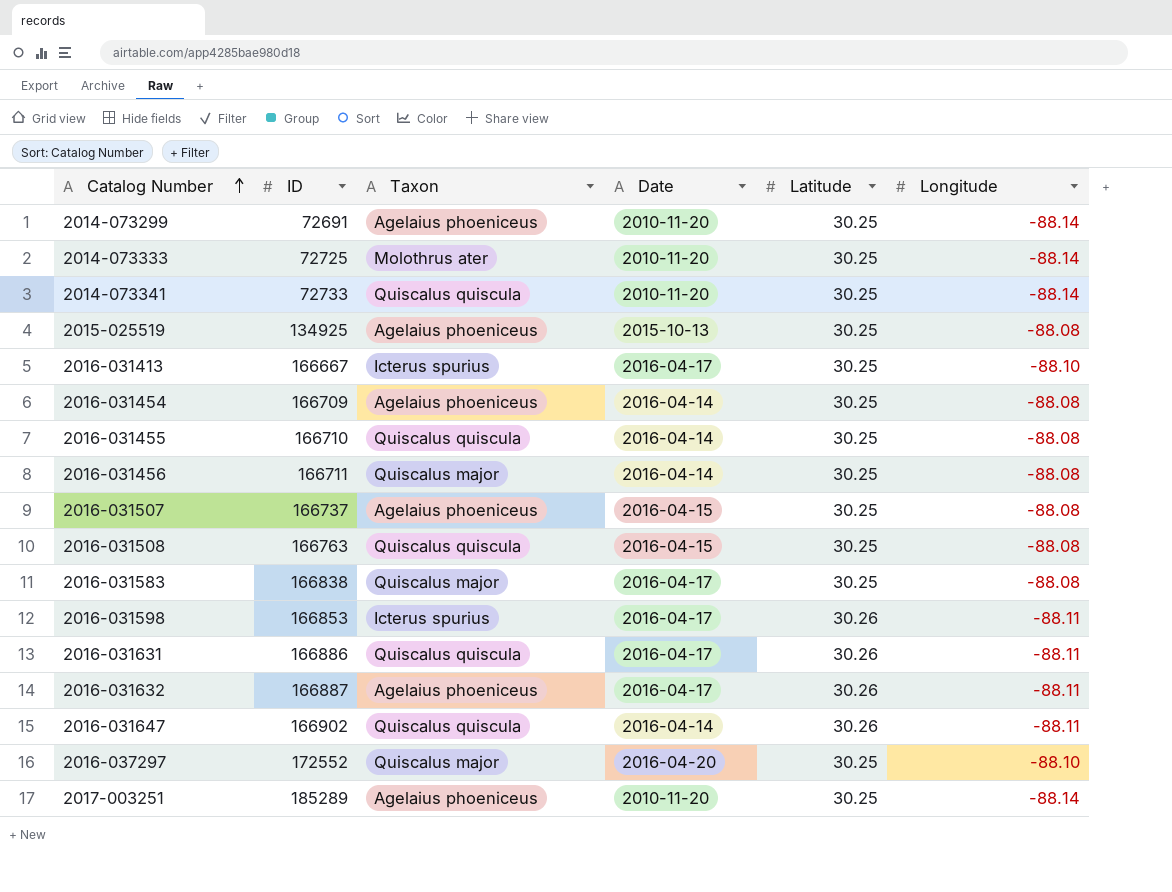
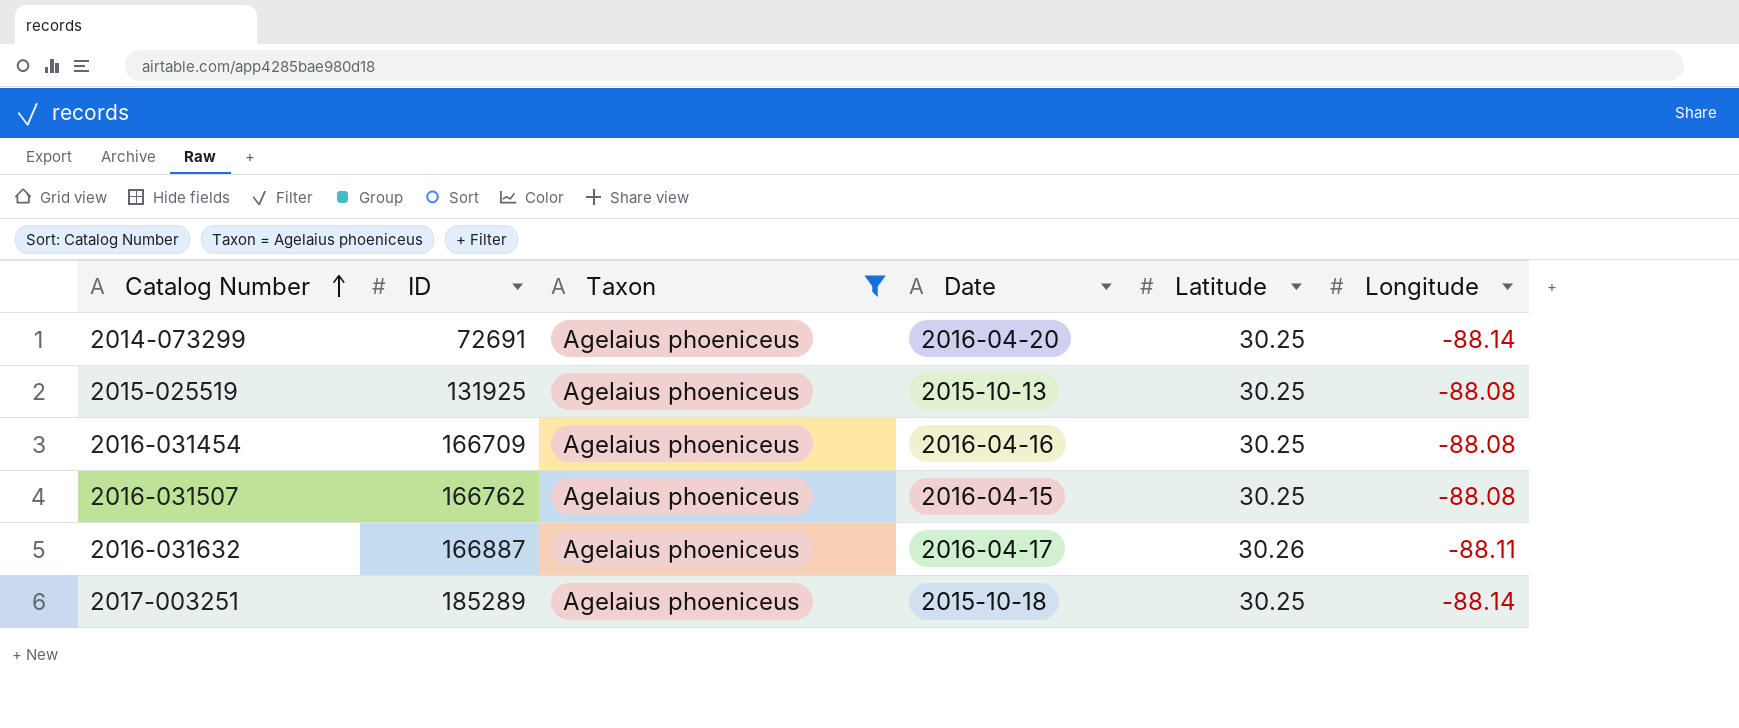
filter: none -> Taxon = Agelaius phoeniceus
2014-073299 | Date: 2010-11-20 -> 2016-04-20
2015-025519 | ID: 134925 -> 131925
2016-031454 | Date: 2016-04-14 -> 2016-04-16
2016-031507 | ID: 166737 -> 166762
2017-003251 | Date: 2010-11-20 -> 2015-10-18

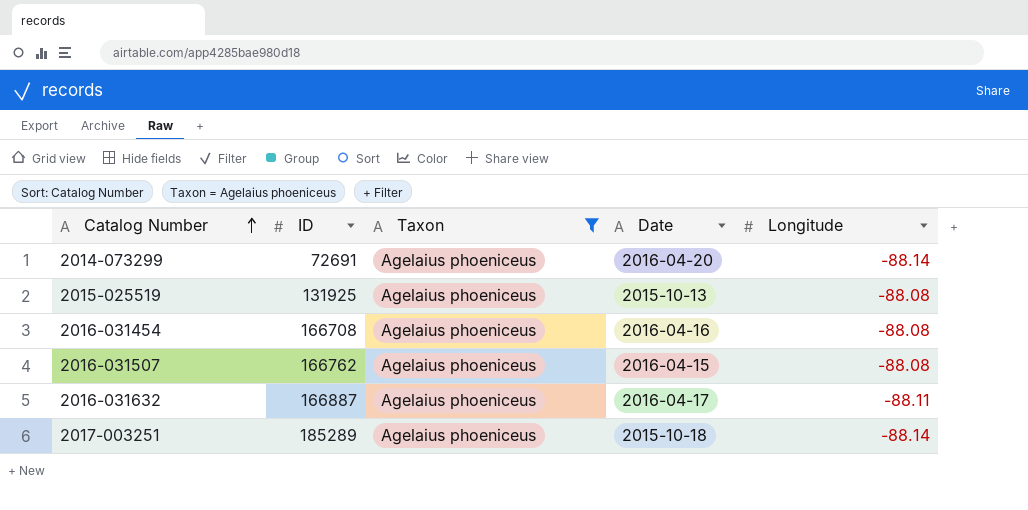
column Latitude | position: 5 -> none
2016-031454 | ID: 166709 -> 166708

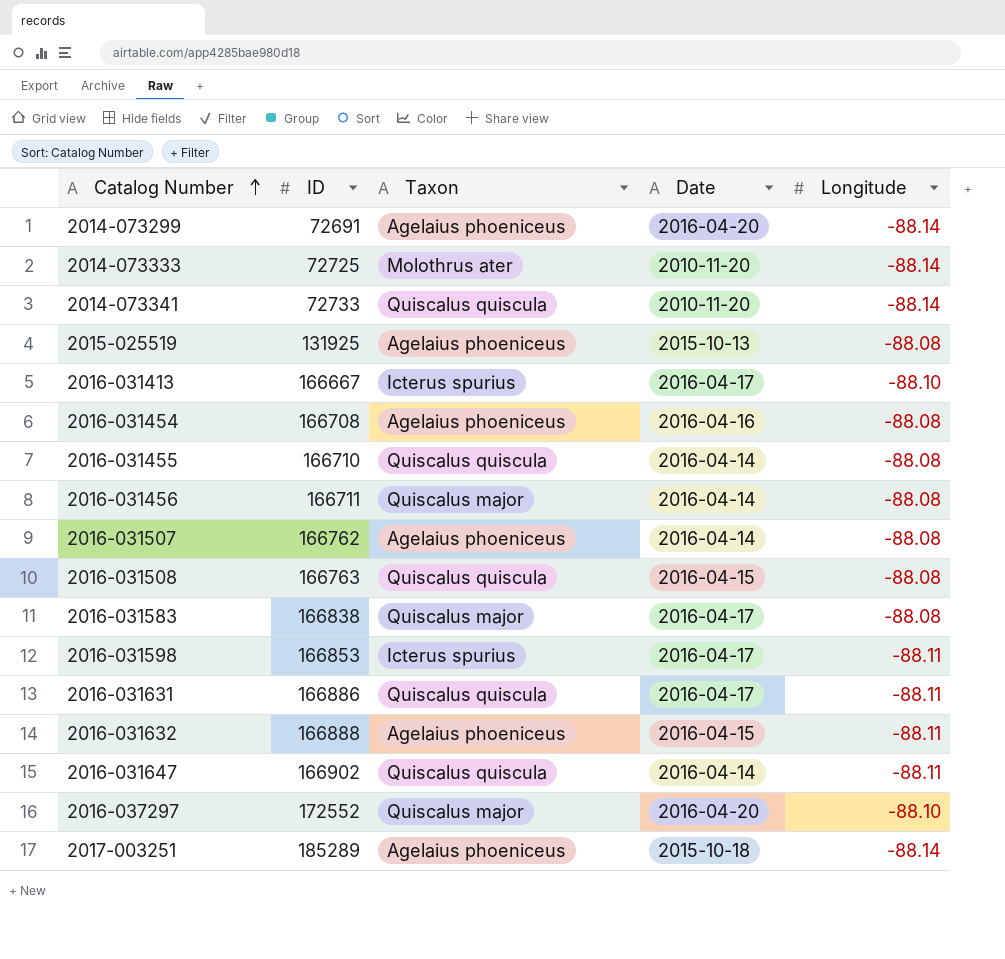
filter: Taxon = Agelaius phoeniceus -> none
2016-031507 | Date: 2016-04-15 -> 2016-04-14
2016-031632 | ID: 166887 -> 166888
2016-031632 | Date: 2016-04-17 -> 2016-04-15

